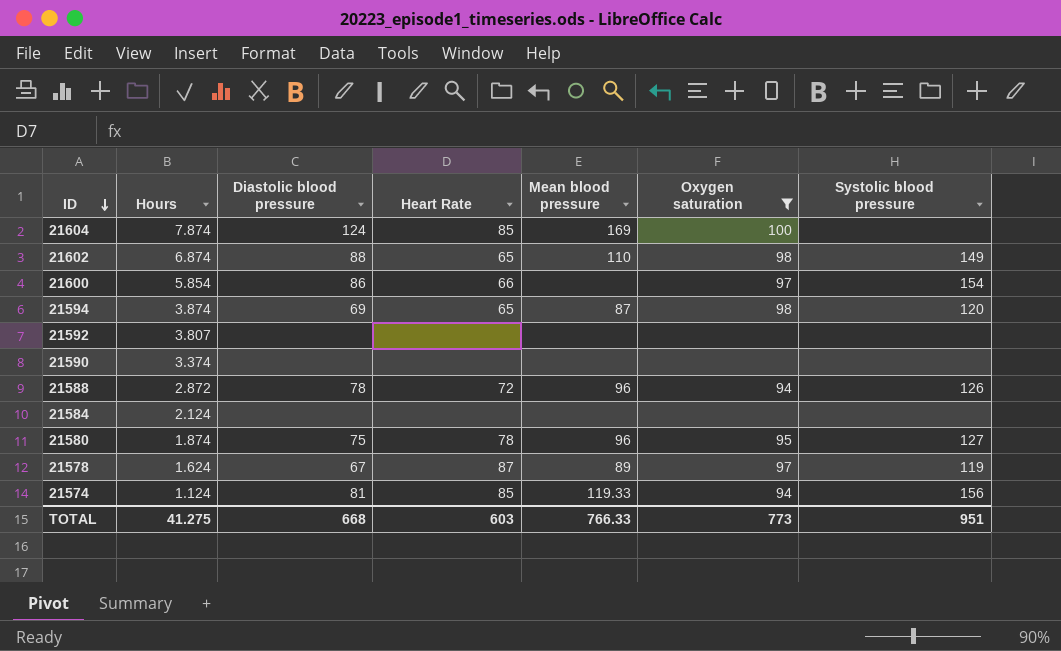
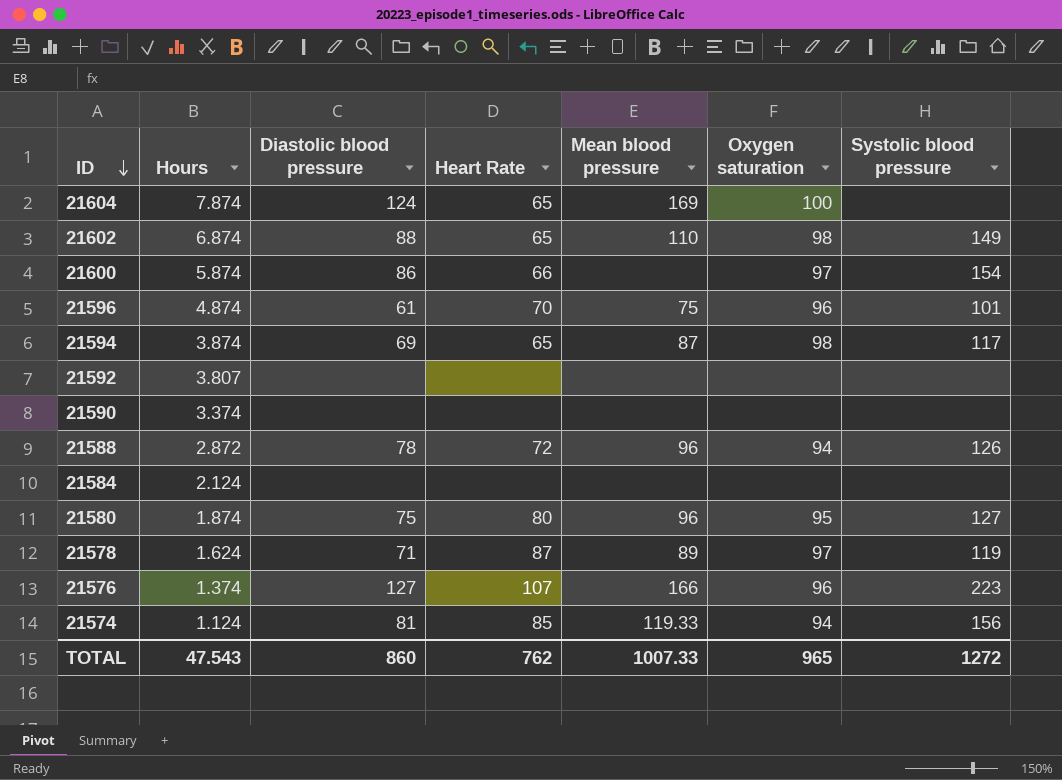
filter: Oxygen saturation != 96 -> none
21604 | Heart Rate: 85 -> 65
21600 | Hours: 5.854 -> 5.874
21594 | Systolic blood pressure: 120 -> 117
21580 | Heart Rate: 78 -> 80
21578 | Diastolic blood pressure: 67 -> 71
TOTAL | Hours: 41.275 -> 47.543
TOTAL | Diastolic blood pressure: 668 -> 860
TOTAL | Heart Rate: 603 -> 762
TOTAL | Mean blood pressure: 766.33 -> 1007.33
TOTAL | Oxygen saturation: 773 -> 965
TOTAL | Systolic blood pressure: 951 -> 1272

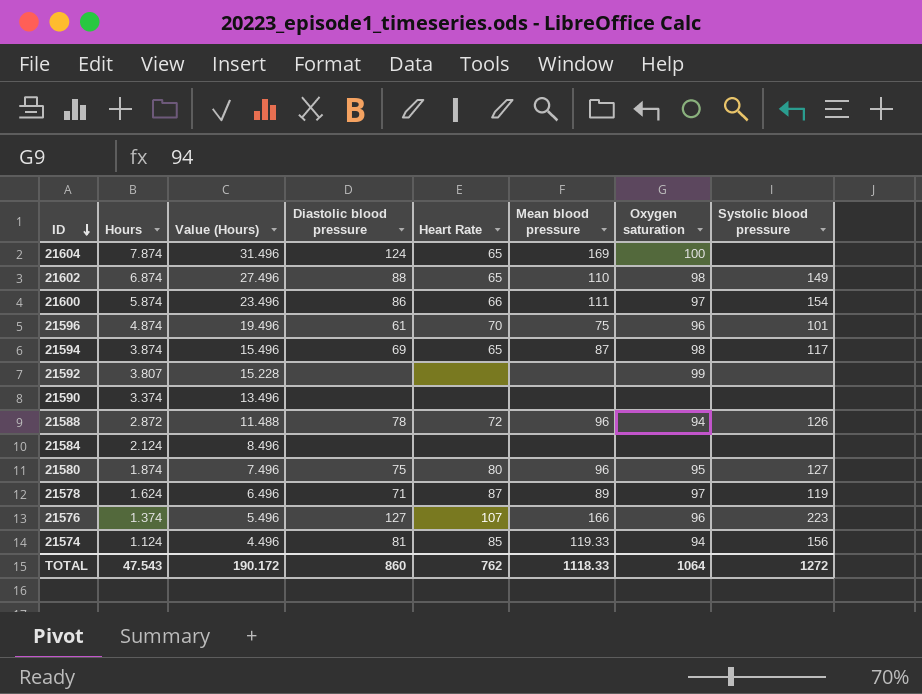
column Value (Hours) | formula: none -> [Hours] * 4
21600 | Mean blood pressure: none -> 111
21592 | Oxygen saturation: none -> 99
TOTAL | Mean blood pressure: 1007.33 -> 1118.33
TOTAL | Oxygen saturation: 965 -> 1064

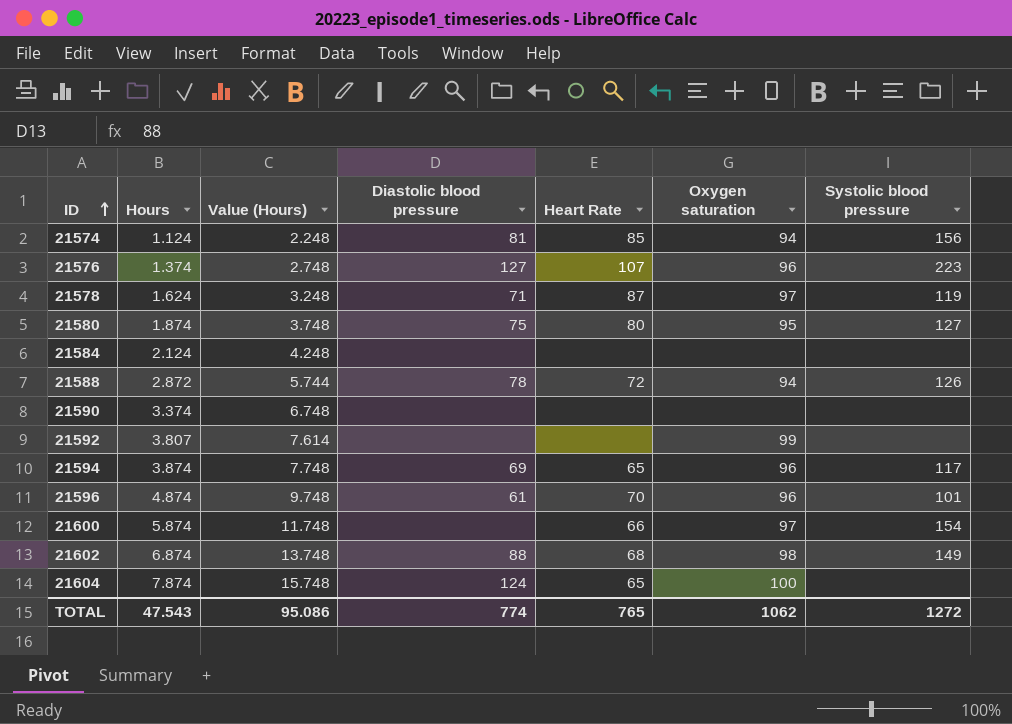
row order: ID descending -> ID ascending
column Mean blood pressure | position: 6 -> none
column Value (Hours) | formula: [Hours] * 4 -> [Hours] * 2
21594 | Oxygen saturation: 98 -> 96
21600 | Diastolic blood pressure: 86 -> none
21602 | Heart Rate: 65 -> 68
TOTAL | Value (Hours): 190.172 -> 95.086
TOTAL | Diastolic blood pressure: 860 -> 774
TOTAL | Heart Rate: 762 -> 765
TOTAL | Oxygen saturation: 1064 -> 1062

